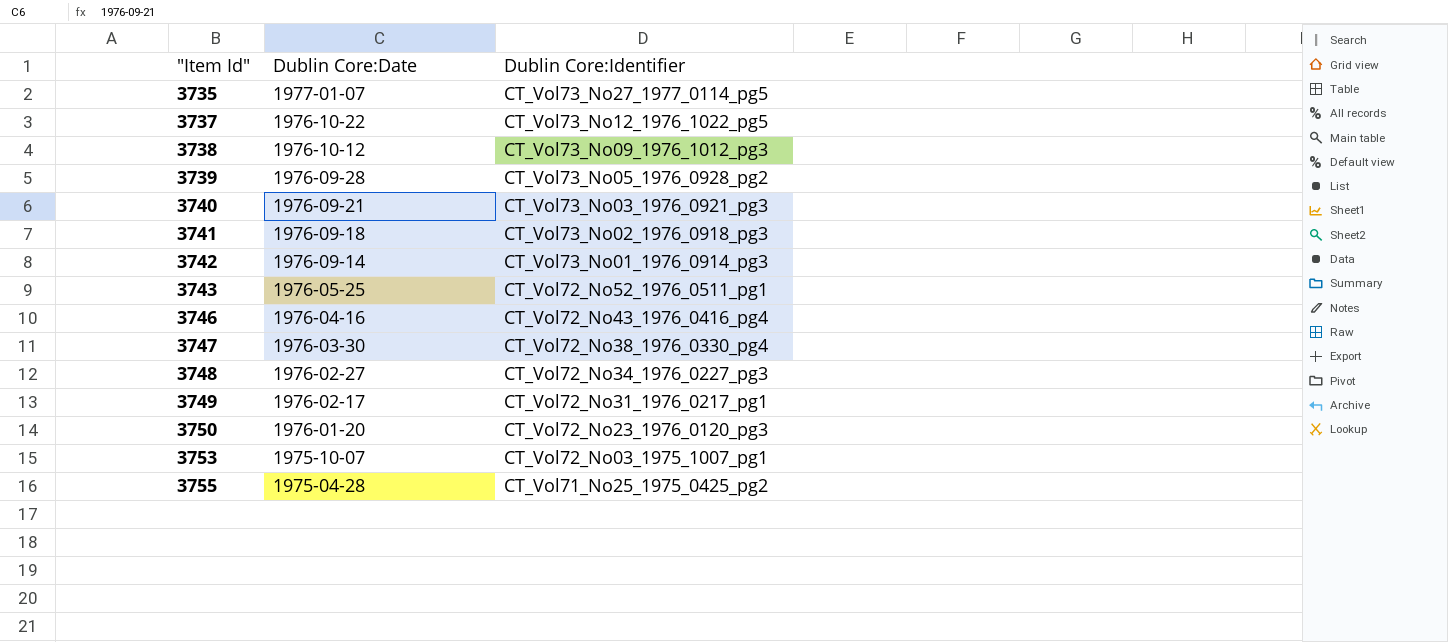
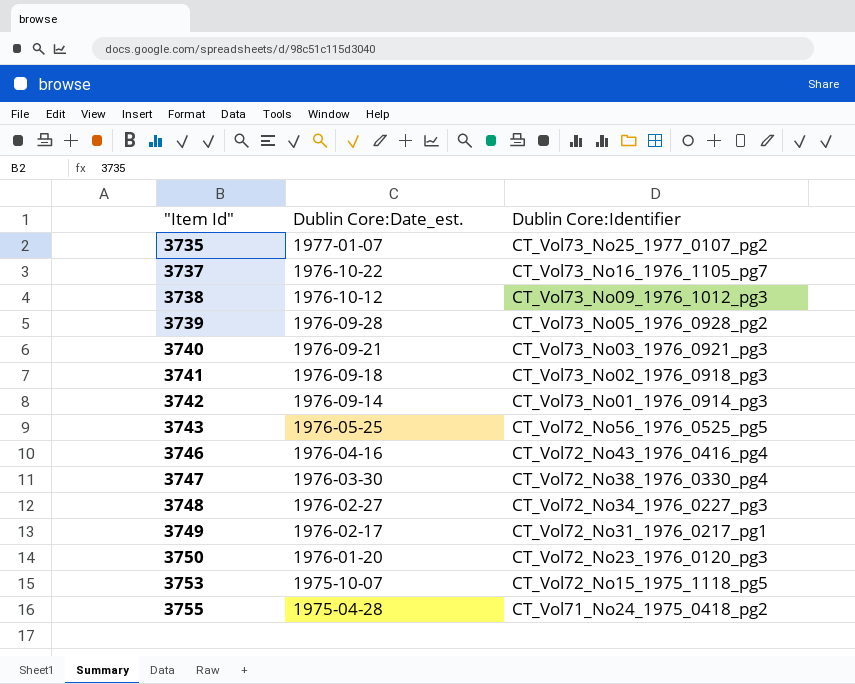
column name: Dublin Core:Date -> Dublin Core:Date_est.
3735 | Dublin Core:Identifier: CT_Vol73_No27_1977_0114_pg5 -> CT_Vol73_No25_1977_0107_pg2
3737 | Dublin Core:Identifier: CT_Vol73_No12_1976_1022_pg5 -> CT_Vol73_No16_1976_1105_pg7
3743 | Dublin Core:Identifier: CT_Vol72_No52_1976_0511_pg1 -> CT_Vol72_No56_1976_0525_pg5
3753 | Dublin Core:Identifier: CT_Vol72_No03_1975_1007_pg1 -> CT_Vol72_No15_1975_1118_pg5
3755 | Dublin Core:Identifier: CT_Vol71_No25_1975_0425_pg2 -> CT_Vol71_No24_1975_0418_pg2

